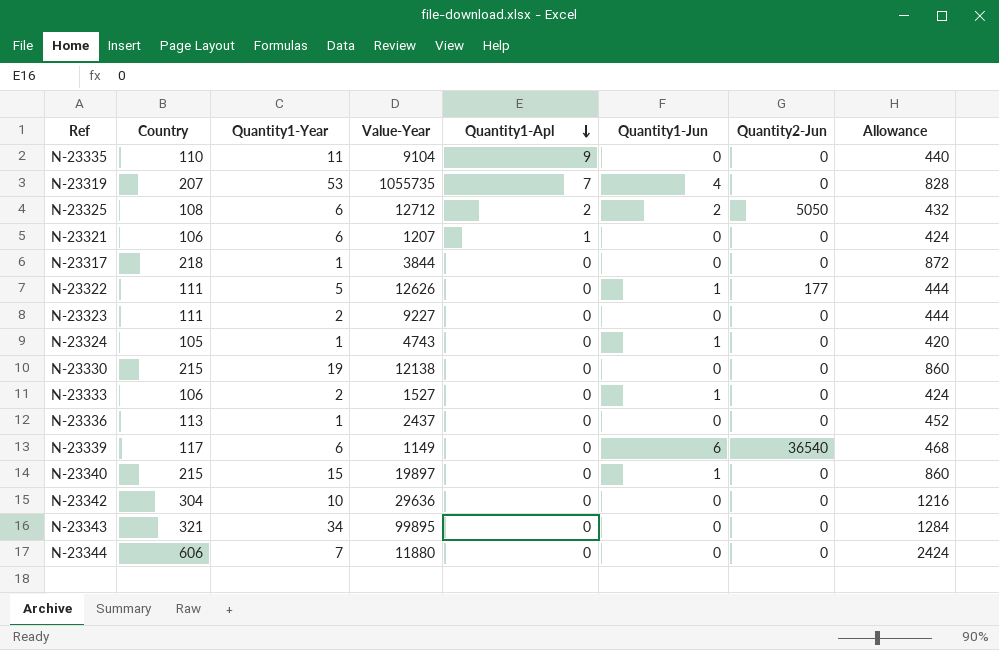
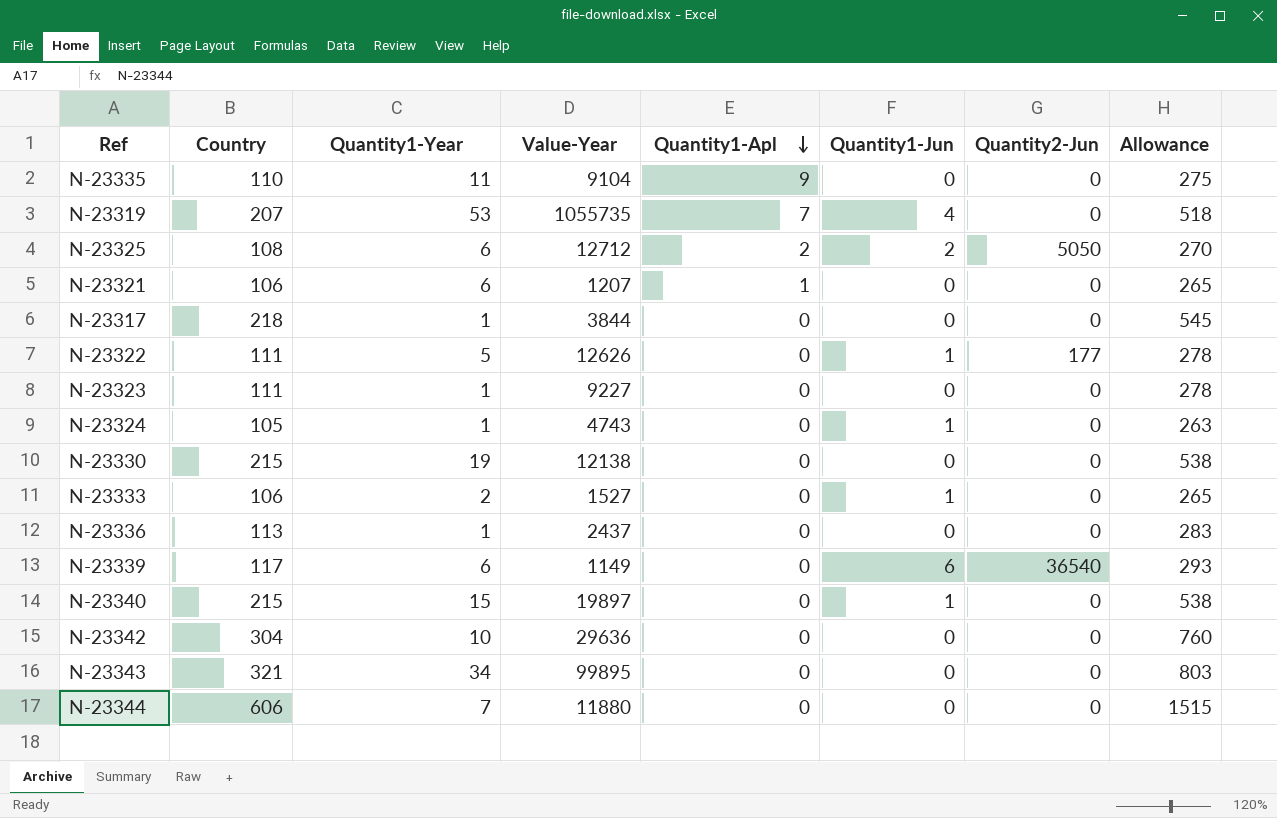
column Allowance | formula: [Country] * 4 -> [Country] * 2.5
N-23323 | Quantity1-Year: 2 -> 1

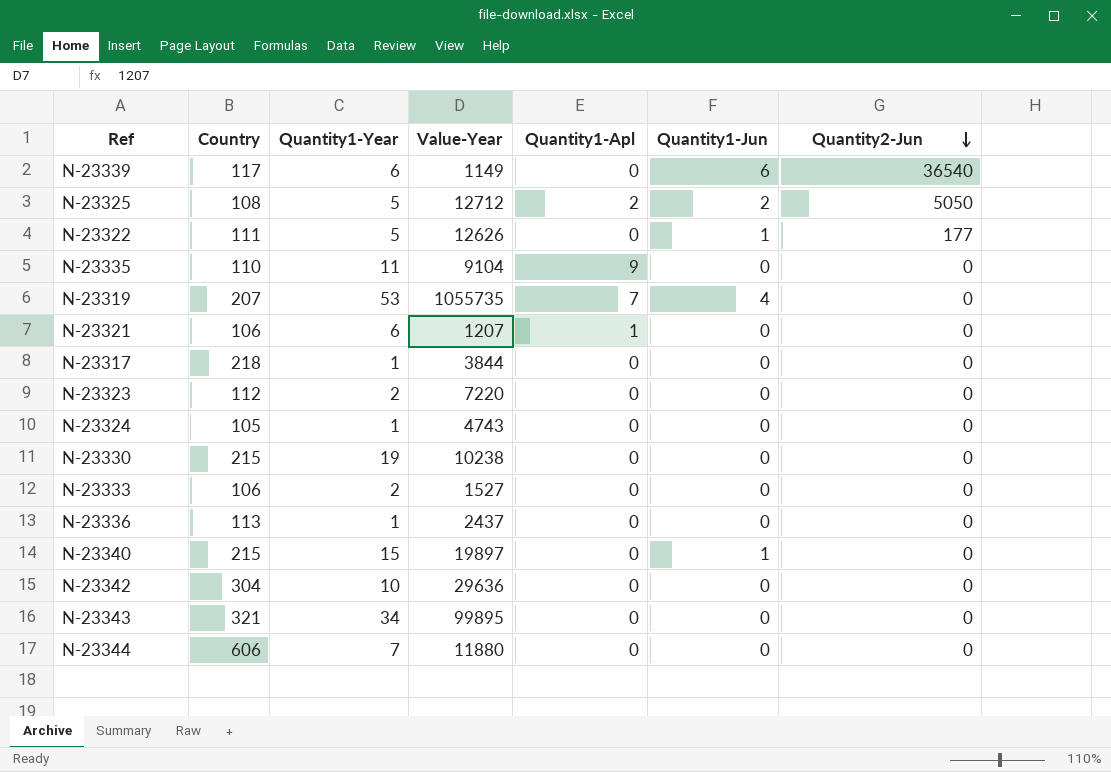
row order: Quantity1-Apl descending -> Quantity2-Jun descending
column Allowance | formula: [Country] * 2.5 -> none
N-23325 | Quantity1-Year: 6 -> 5
N-23323 | Country: 111 -> 112
N-23323 | Quantity1-Year: 1 -> 2
N-23323 | Value-Year: 9227 -> 7220
N-23324 | Quantity1-Jun: 1 -> 0
N-23330 | Value-Year: 12138 -> 10238
N-23333 | Quantity1-Jun: 1 -> 0

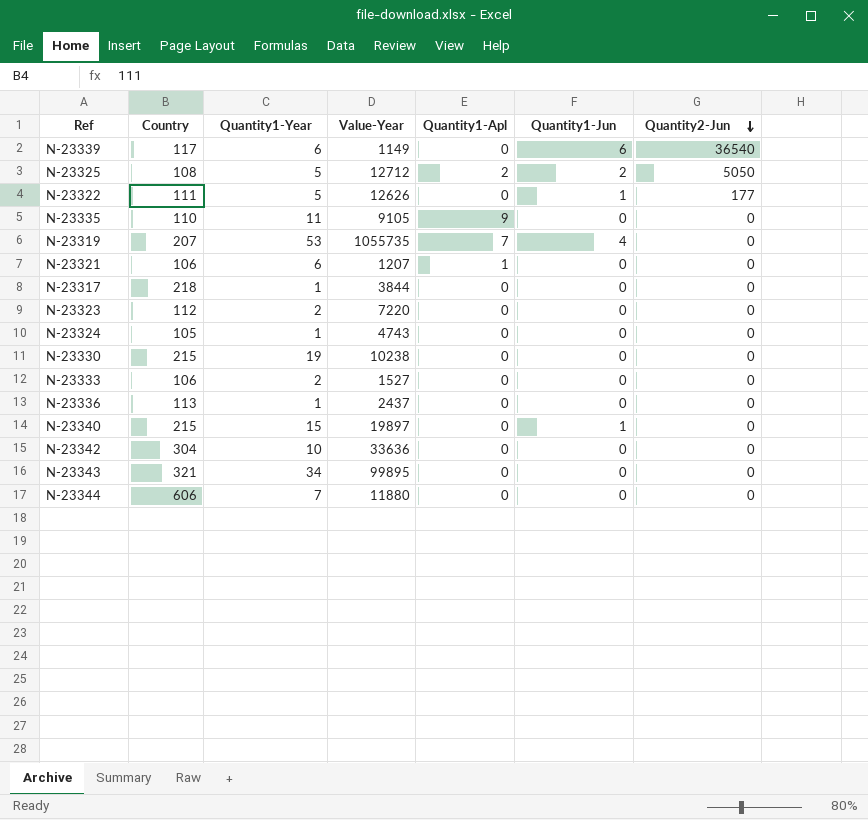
N-23335 | Value-Year: 9104 -> 9105
N-23342 | Value-Year: 29636 -> 33636

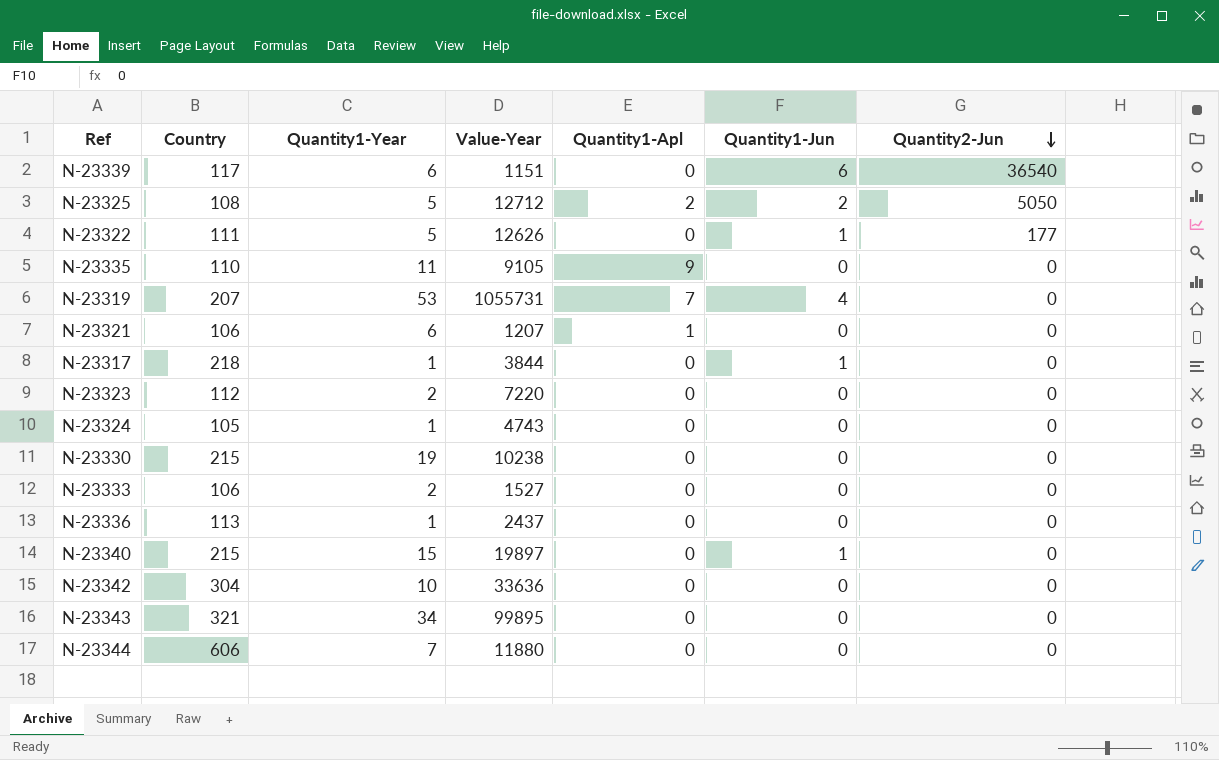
N-23339 | Value-Year: 1149 -> 1151
N-23319 | Value-Year: 1055735 -> 1055731
N-23317 | Quantity1-Jun: 0 -> 1

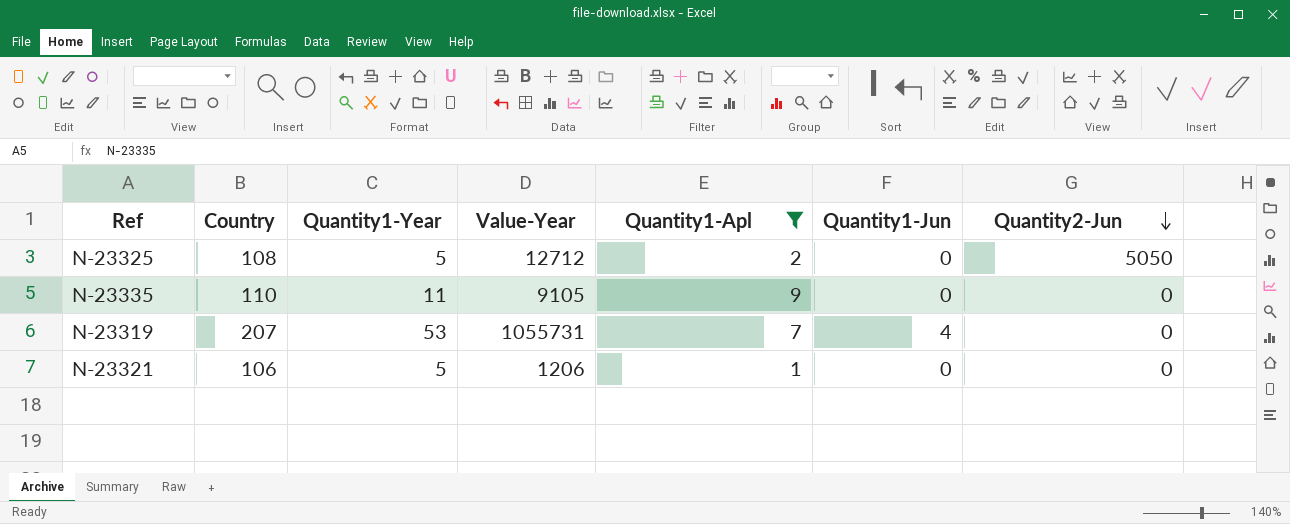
filter: none -> Quantity1-Apl != 0
N-23325 | Quantity1-Jun: 2 -> 0
N-23321 | Quantity1-Year: 6 -> 5
N-23321 | Value-Year: 1207 -> 1206

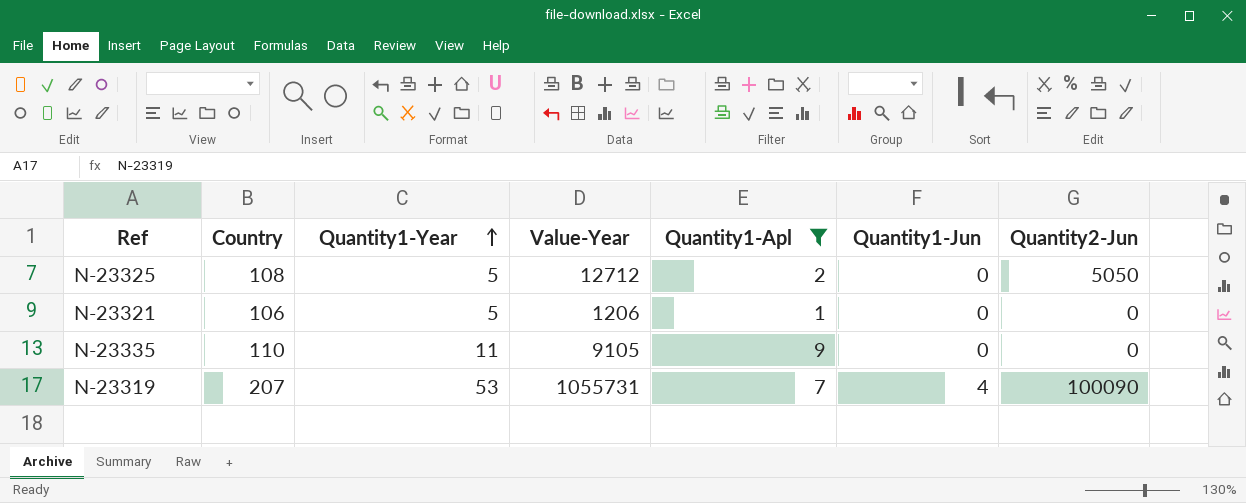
row order: Quantity2-Jun descending -> Quantity1-Year ascending
N-23319 | Quantity2-Jun: 0 -> 100090

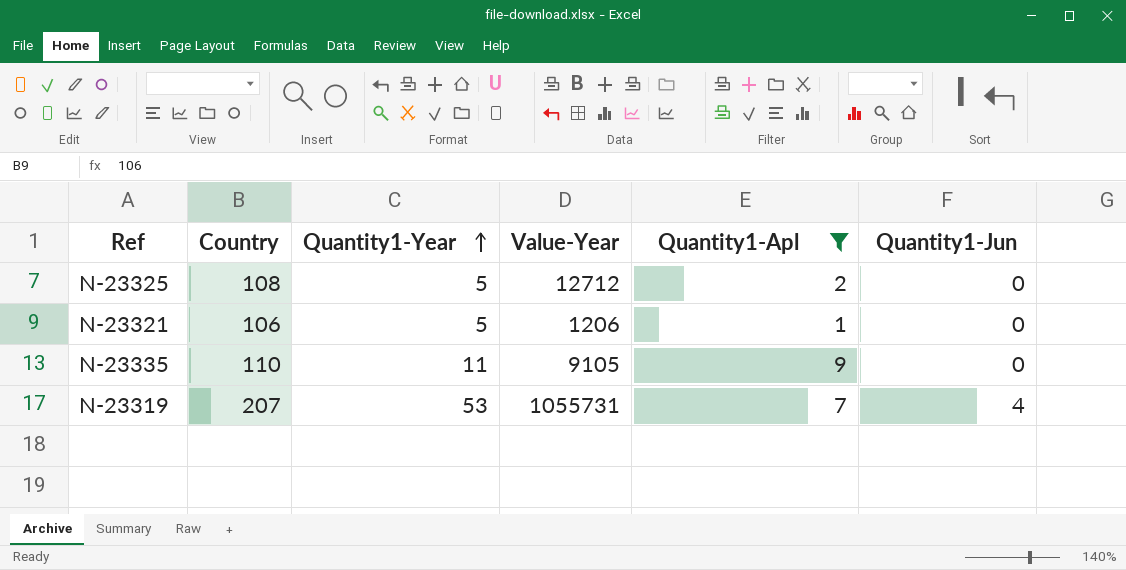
column Quantity2-Jun | position: 7 -> none

